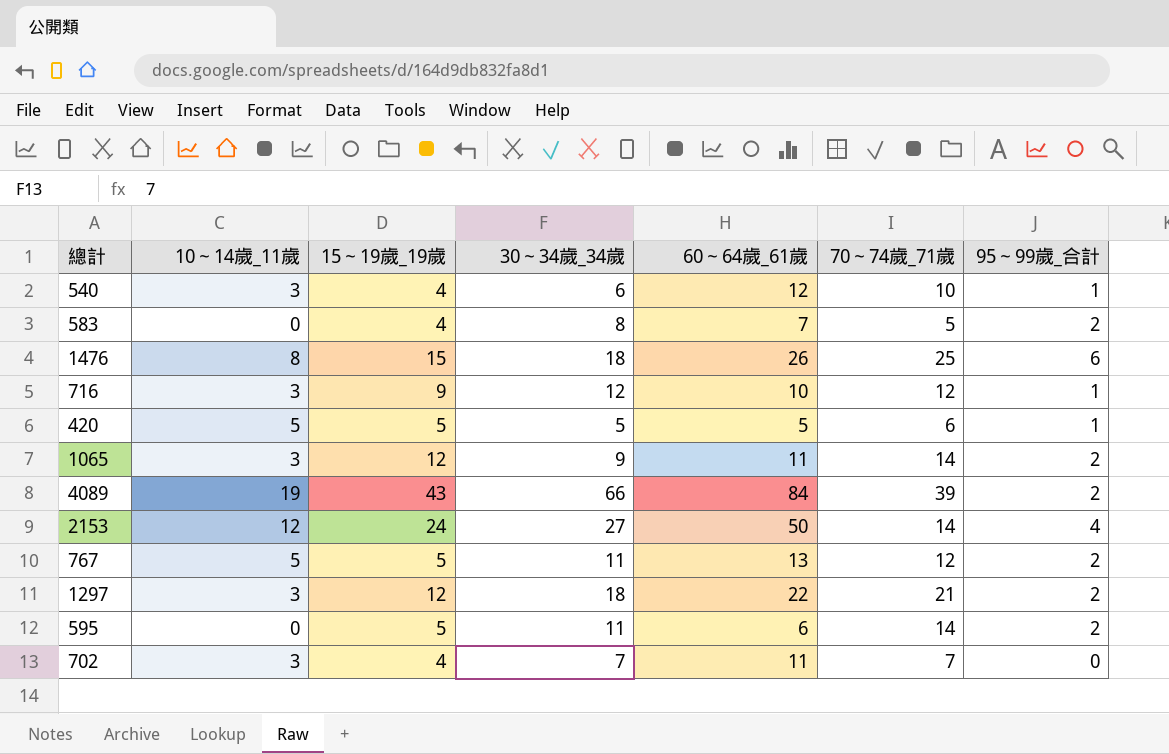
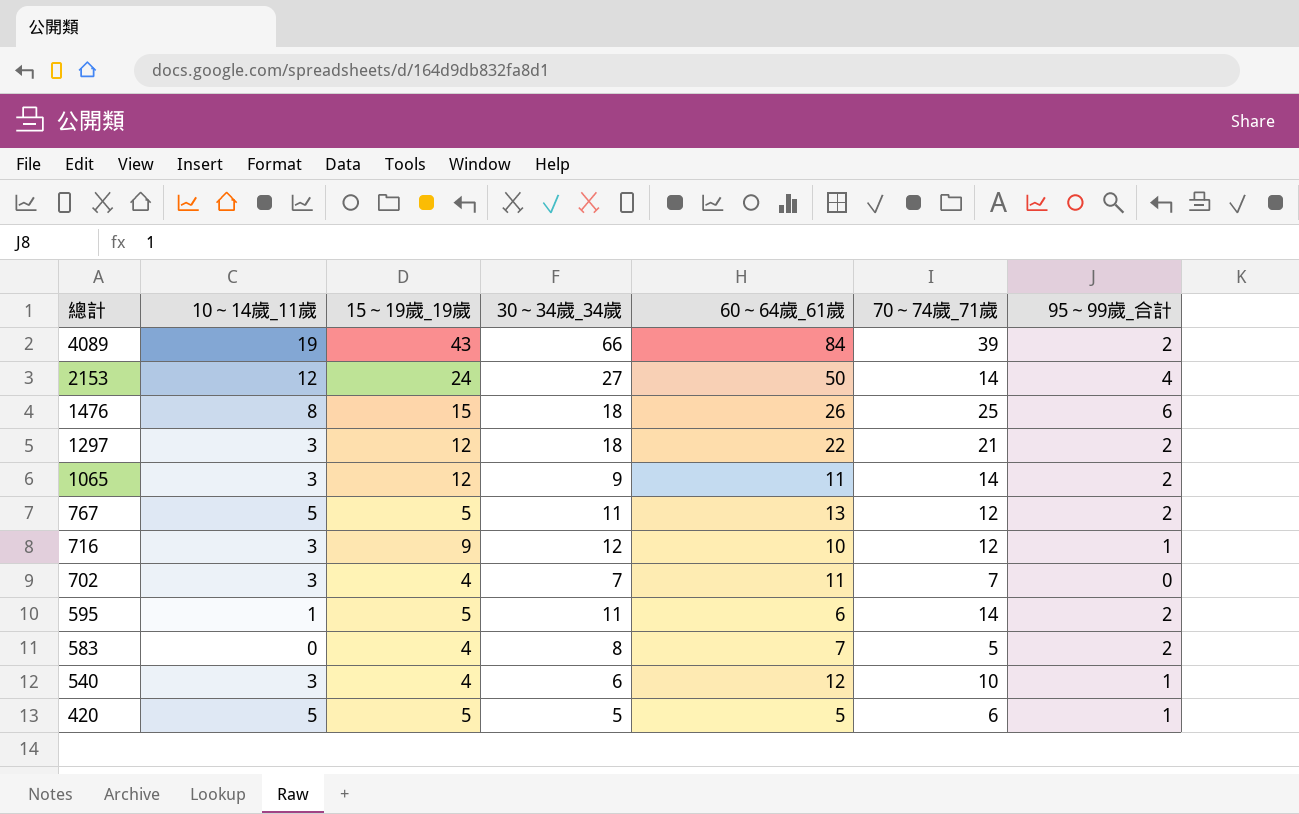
row order: none -> 總計 descending
595 | 10～14歲_11歲: 0 -> 1

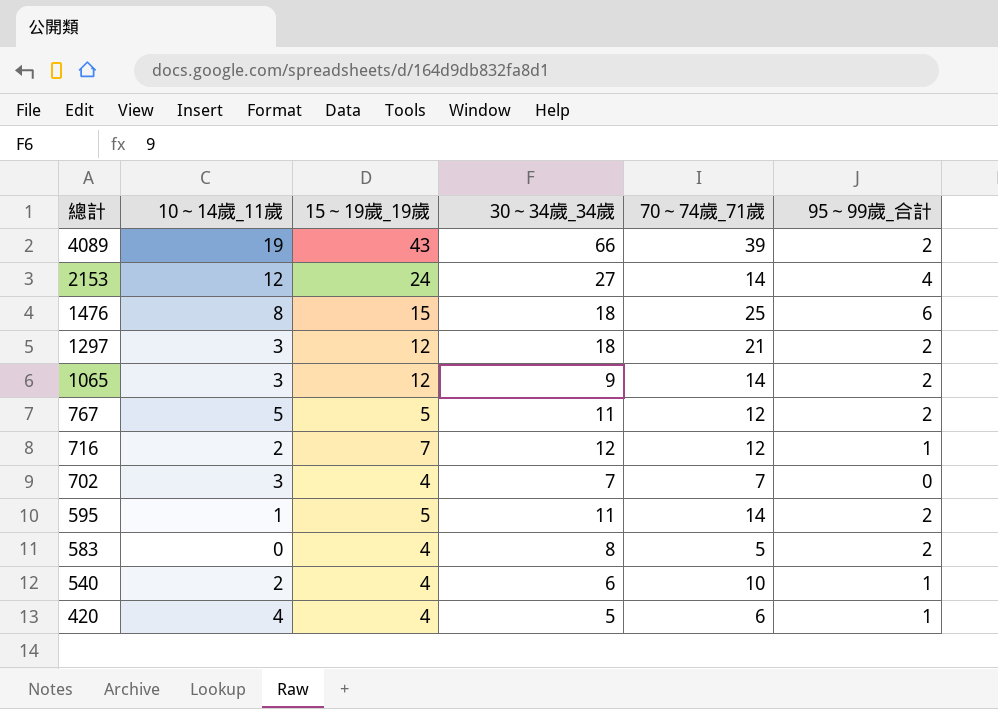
column 60～64歲_61歲 | position: 5 -> none
716 | 10～14歲_11歲: 3 -> 2
716 | 15～19歲_19歲: 9 -> 7
540 | 10～14歲_11歲: 3 -> 2
420 | 10～14歲_11歲: 5 -> 4
420 | 15～19歲_19歲: 5 -> 4

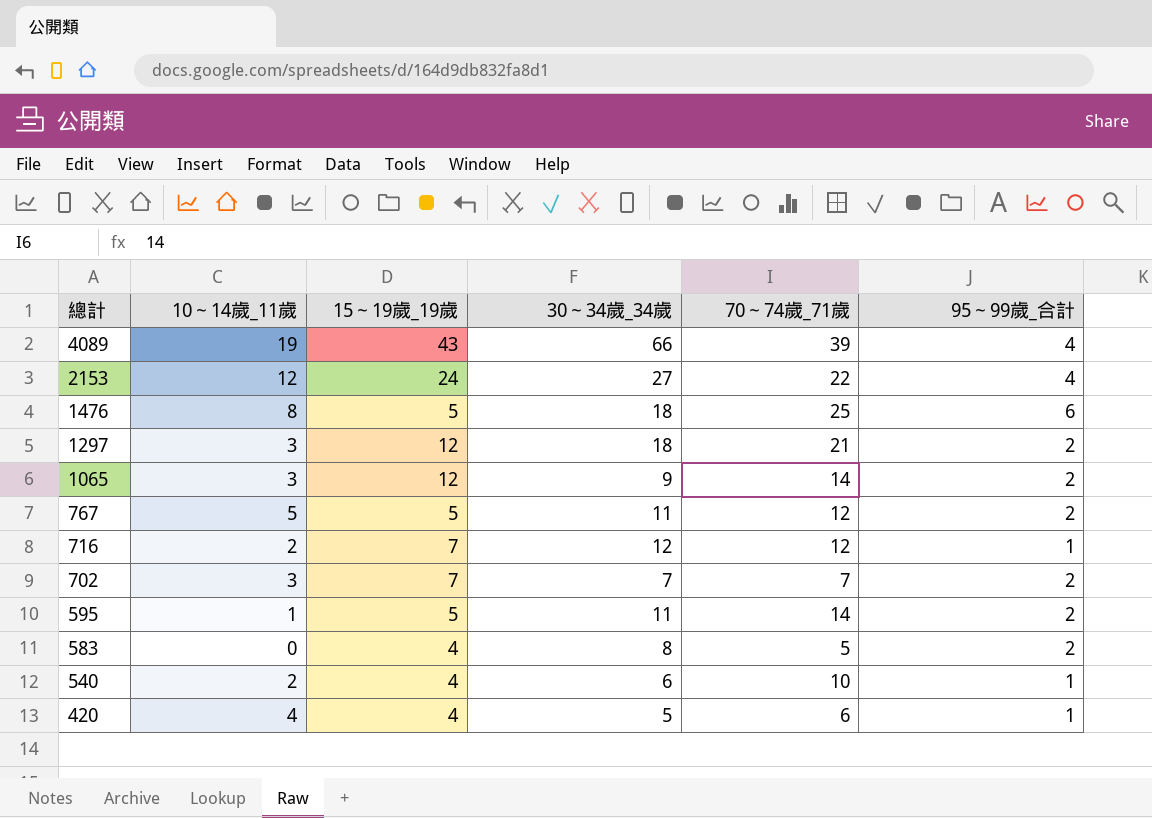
4089 | 95～99歲_合計: 2 -> 4
2153 | 70～74歲_71歲: 14 -> 22
1476 | 15～19歲_19歲: 15 -> 5
702 | 15～19歲_19歲: 4 -> 7
702 | 95～99歲_合計: 0 -> 2

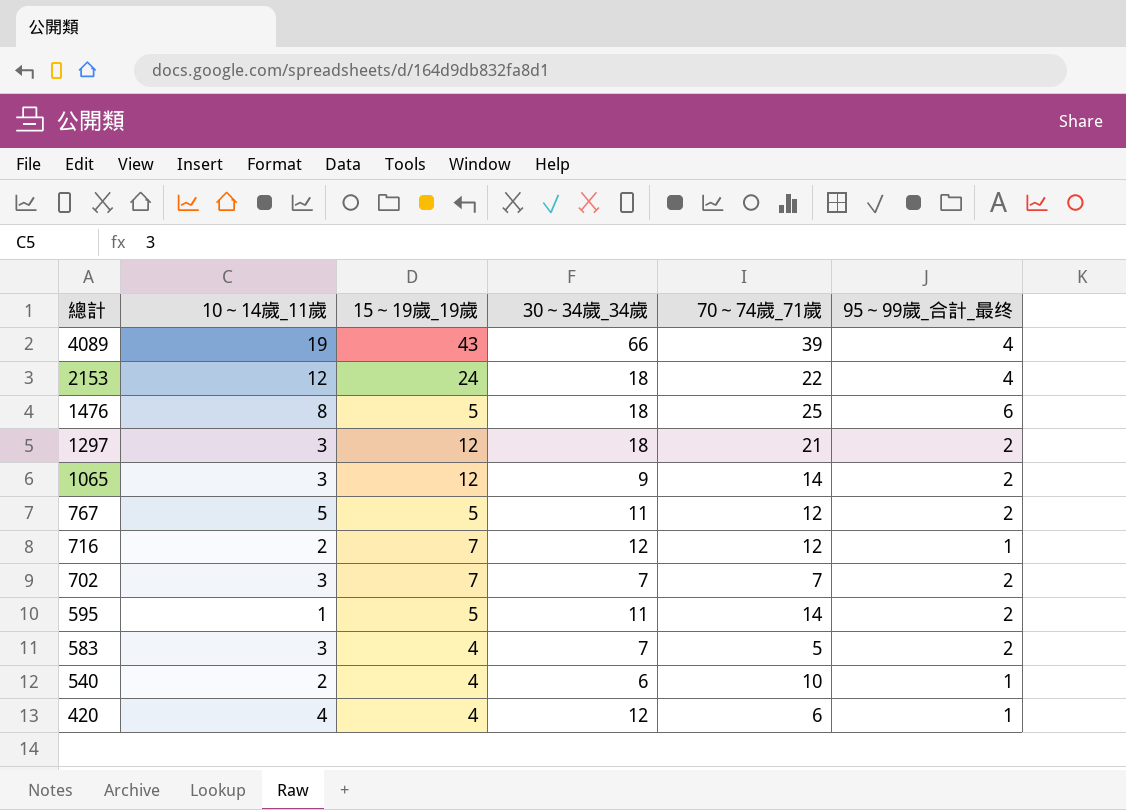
column name: 95～99歲_合計 -> 95～99歲_合計_最终
2153 | 30～34歲_34歲: 27 -> 18
583 | 10～14歲_11歲: 0 -> 3
583 | 30～34歲_34歲: 8 -> 7
420 | 30～34歲_34歲: 5 -> 12

